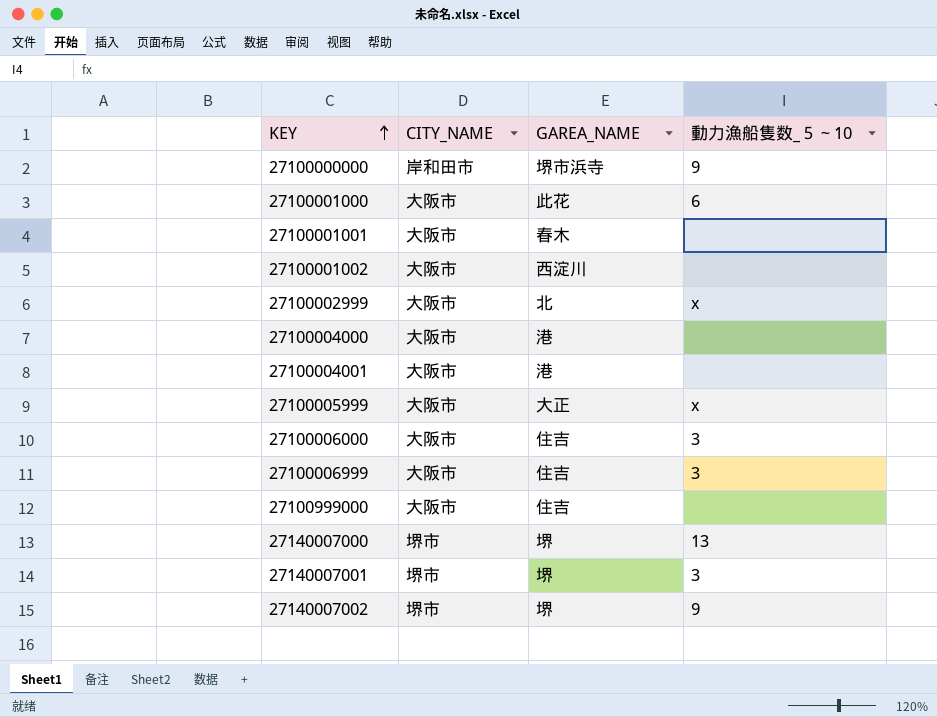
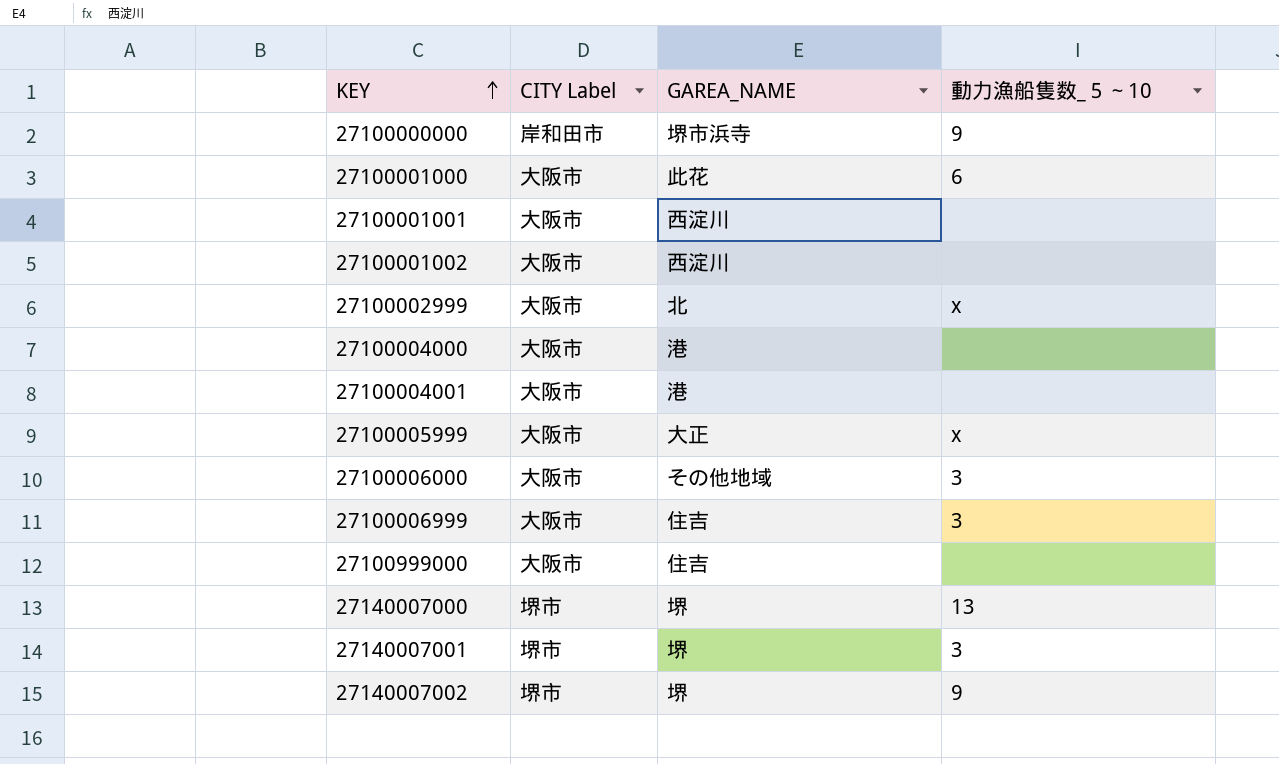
column name: CITY_NAME -> CITY Label
27100001001 | GAREA_NAME: 春木 -> 西淀川
27100006000 | GAREA_NAME: 住吉 -> その他地域

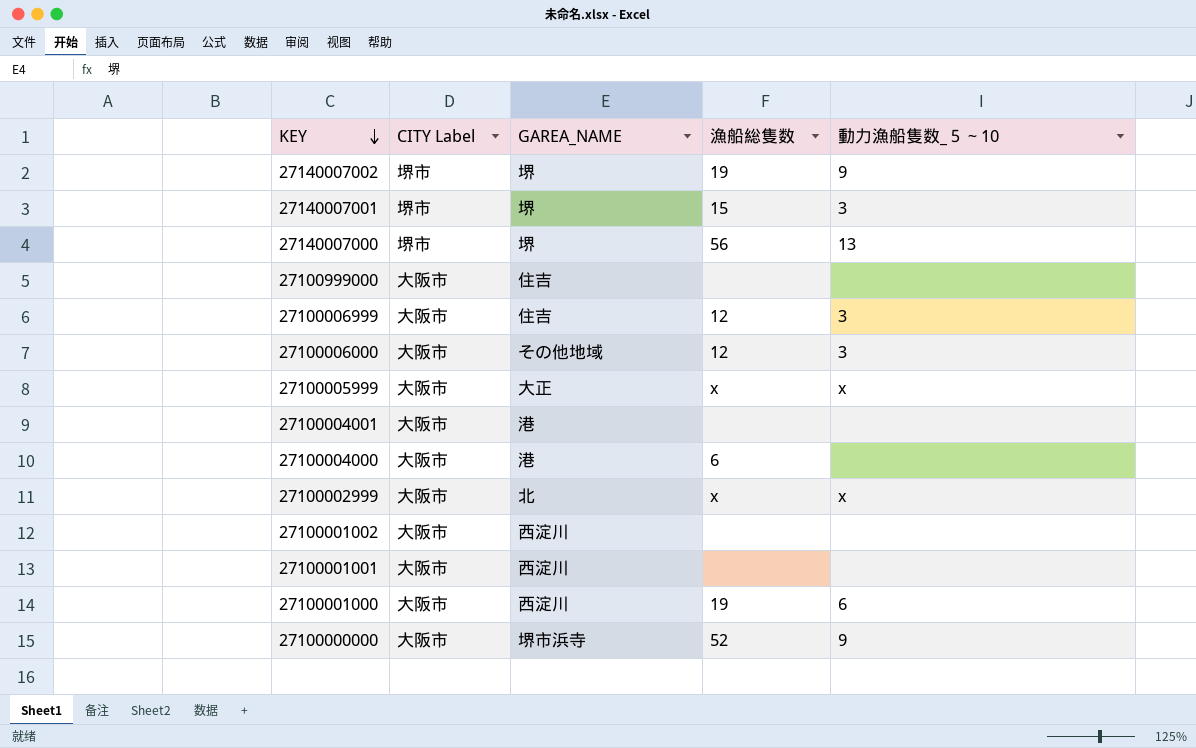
row order: KEY ascending -> KEY descending
column 漁船総隻数 | position: none -> 4
27100001000 | GAREA_NAME: 此花 -> 西淀川
27100000000 | CITY Label: 岸和田市 -> 大阪市

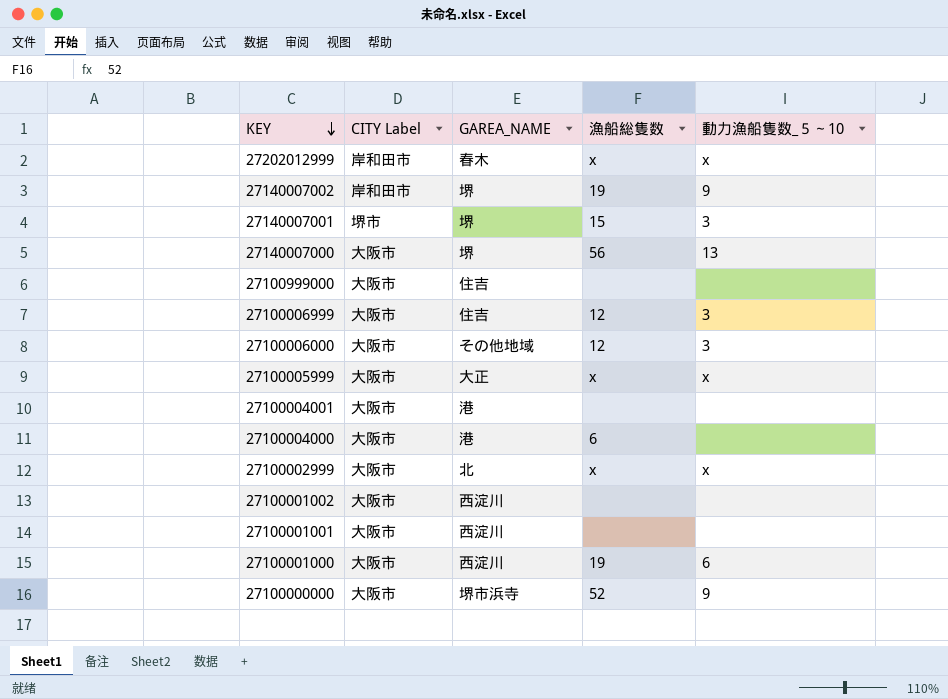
row 27202012999: none -> 岸和田市 | 春木 | x | x
27140007002 | CITY Label: 堺市 -> 岸和田市
27140007000 | CITY Label: 堺市 -> 大阪市

